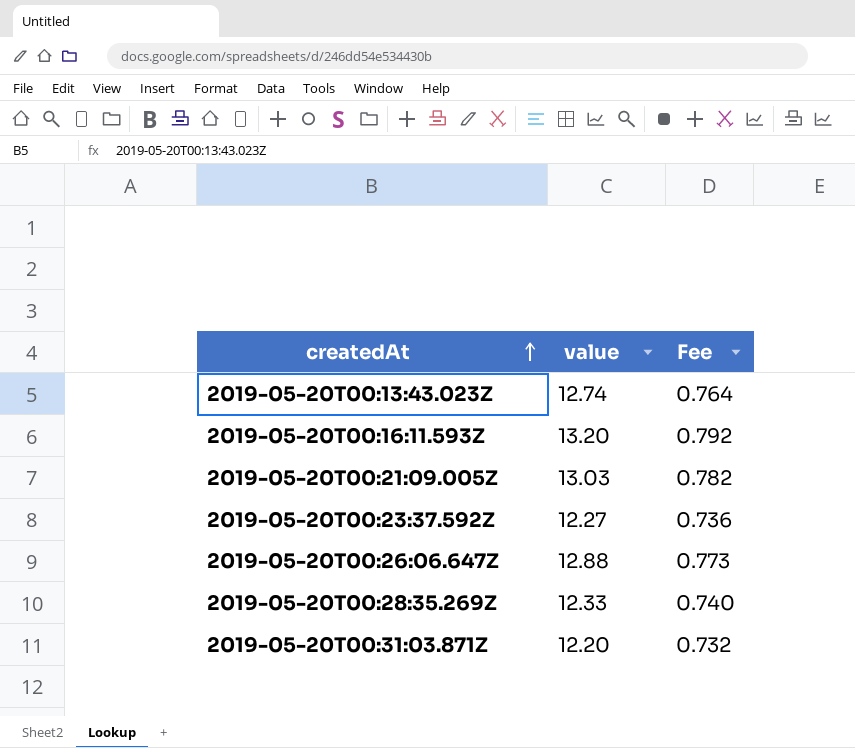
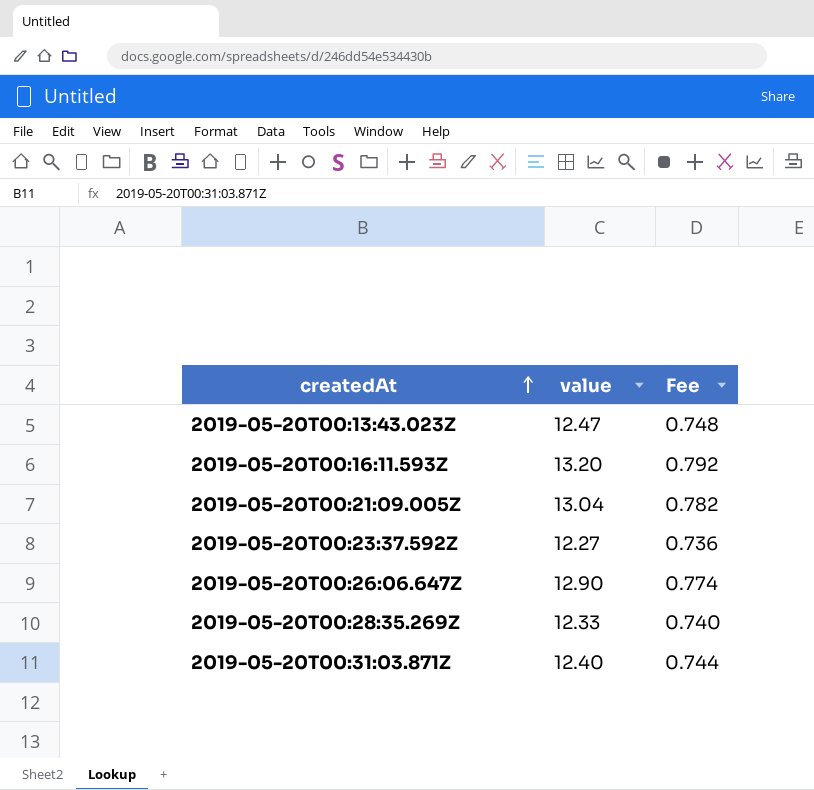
2019-05-20T00:13:43.023Z | value: 12.74 -> 12.47
2019-05-20T00:13:43.023Z | Fee: 0.764 -> 0.748
2019-05-20T00:21:09.005Z | value: 13.03 -> 13.04
2019-05-20T00:26:06.647Z | value: 12.88 -> 12.90
2019-05-20T00:26:06.647Z | Fee: 0.773 -> 0.774
2019-05-20T00:31:03.871Z | value: 12.20 -> 12.40
2019-05-20T00:31:03.871Z | Fee: 0.732 -> 0.744

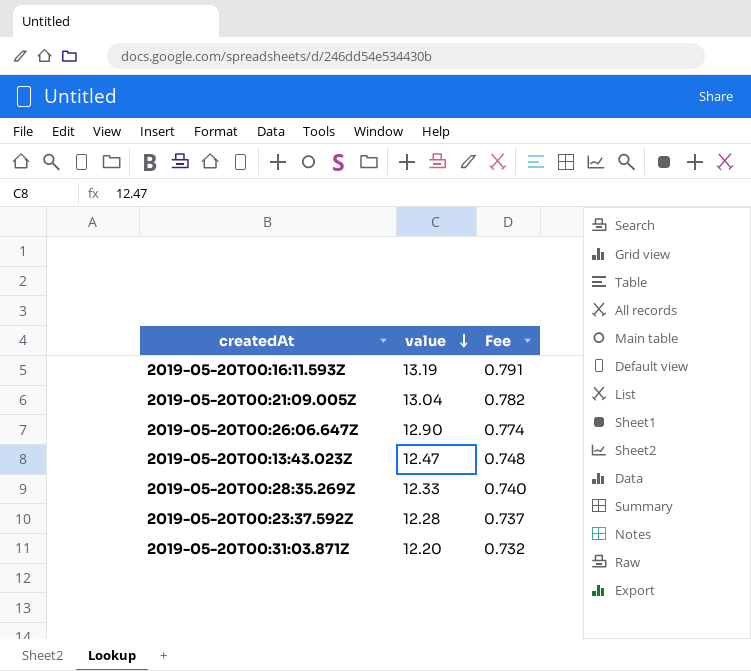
row order: createdAt ascending -> value descending
2019-05-20T00:16:11.593Z | value: 13.20 -> 13.19
2019-05-20T00:16:11.593Z | Fee: 0.792 -> 0.791
2019-05-20T00:23:37.592Z | value: 12.27 -> 12.28
2019-05-20T00:23:37.592Z | Fee: 0.736 -> 0.737
2019-05-20T00:31:03.871Z | value: 12.40 -> 12.20
2019-05-20T00:31:03.871Z | Fee: 0.744 -> 0.732

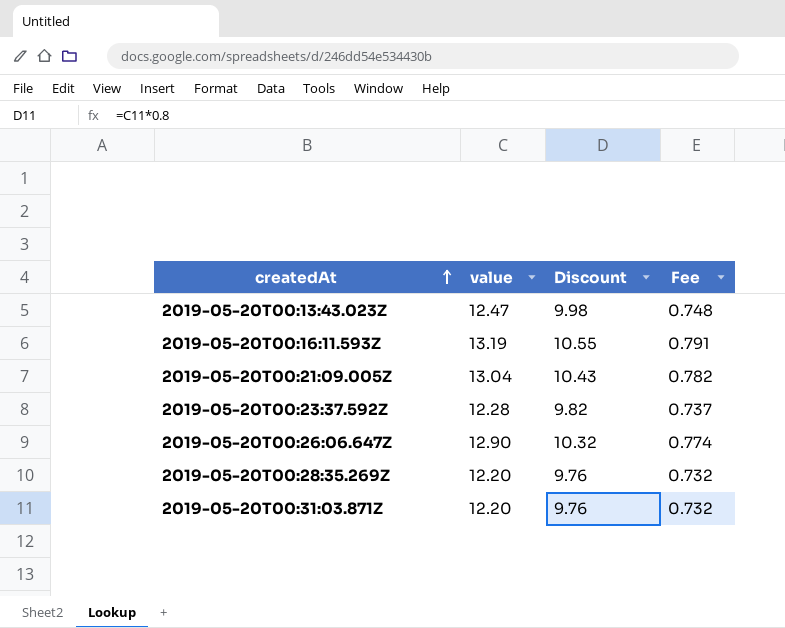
row order: value descending -> createdAt ascending
column Discount | formula: none -> [value] * 0.8
2019-05-20T00:28:35.269Z | value: 12.33 -> 12.20
2019-05-20T00:28:35.269Z | Fee: 0.740 -> 0.732

